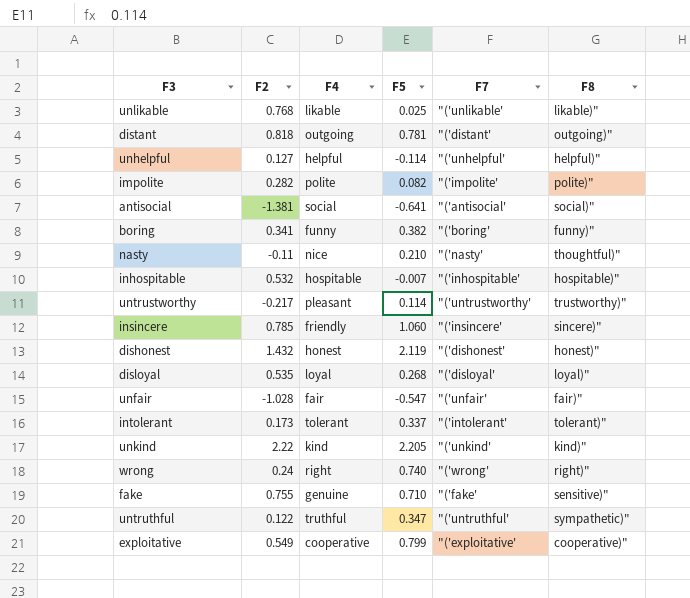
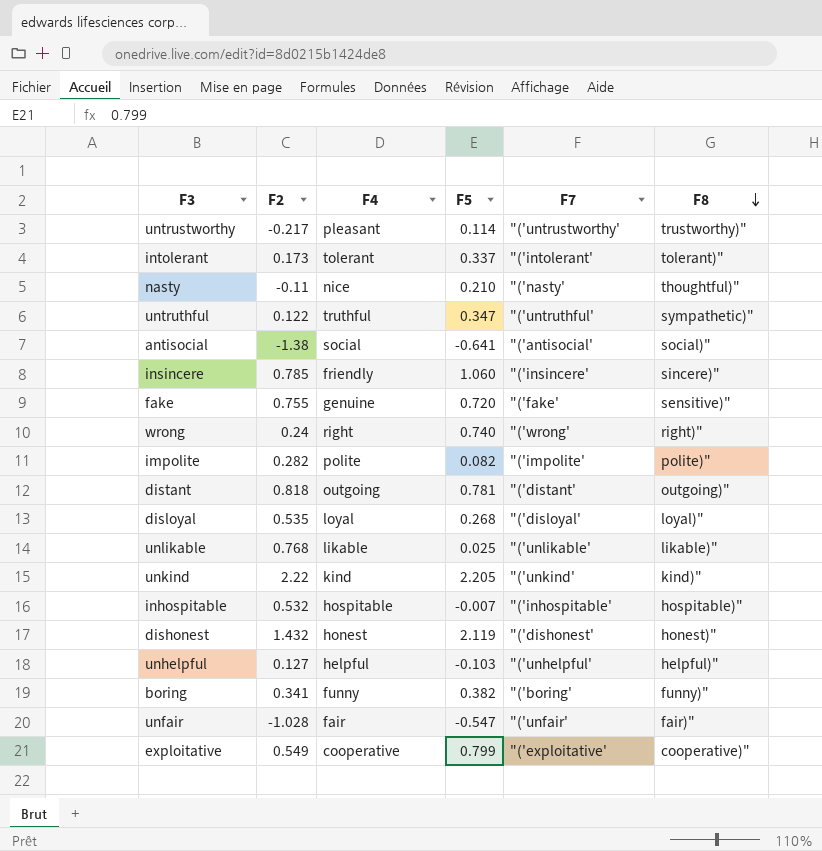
row order: none -> F8 descending
antisocial | F2: -1.381 -> -1.38
fake | F5: 0.710 -> 0.720
unhelpful | F5: -0.114 -> -0.103

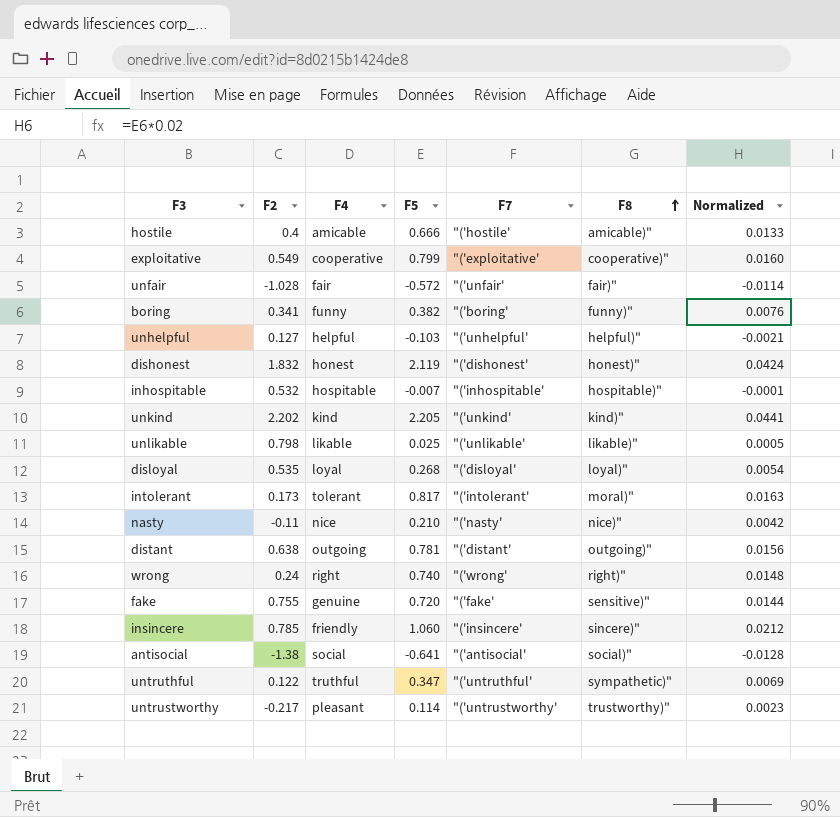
row order: F8 descending -> F8 ascending
column Normalized | formula: none -> [F5] * 0.02
row impolite: 0.282 | polite | 0.082 | "('impolite' | polite)" -> none
row hostile: none -> 0.4 | amicable | 0.666 | "('hostile' | amicable)" | 0.0133
unfair | F5: -0.547 -> -0.572
dishonest | F2: 1.432 -> 1.832
unkind | F2: 2.22 -> 2.202
unlikable | F2: 0.768 -> 0.798
intolerant | F5: 0.337 -> 0.817
intolerant | F8: tolerant)" -> moral)"
nasty | F8: thoughtful)" -> nice)"
distant | F2: 0.818 -> 0.638

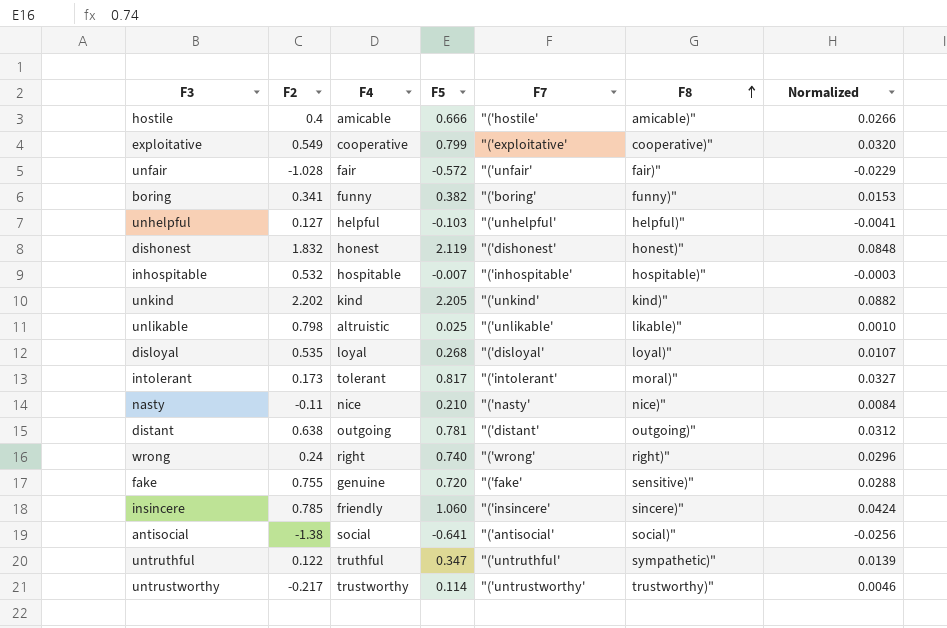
column Normalized | formula: [F5] * 0.02 -> [F5] * 0.04
unlikable | F4: likable -> altruistic
untrustworthy | F4: pleasant -> trustworthy

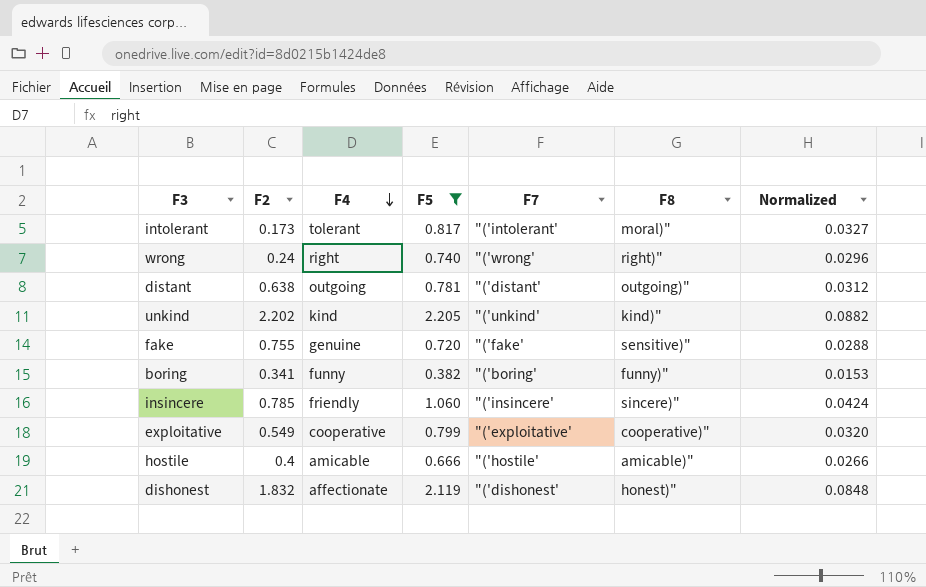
filter: none -> F5 >= 0.382
row order: F8 ascending -> F4 descending
dishonest | F4: honest -> affectionate

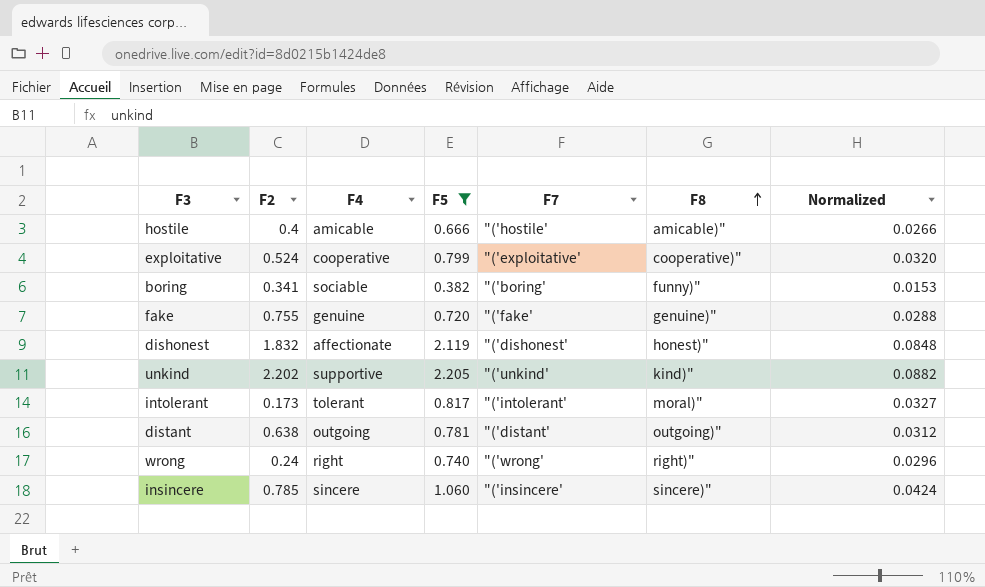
row order: F4 descending -> F8 ascending
exploitative | F2: 0.549 -> 0.524
boring | F4: funny -> sociable
fake | F8: sensitive)" -> genuine)"
unkind | F4: kind -> supportive
insincere | F4: friendly -> sincere

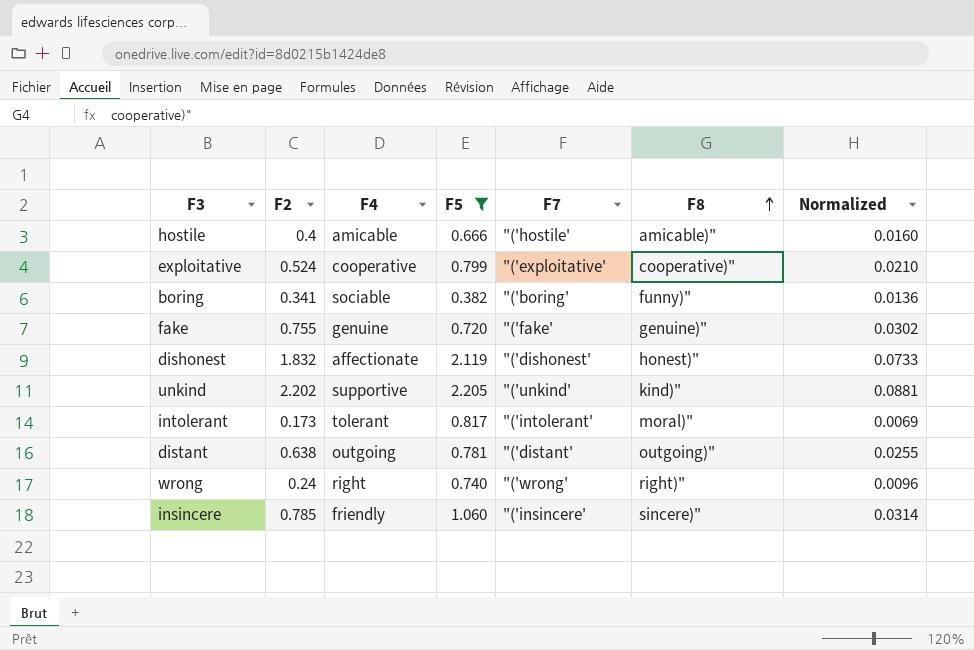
column Normalized | formula: [F5] * 0.04 -> [F2] * 0.04
insincere | F4: sincere -> friendly

